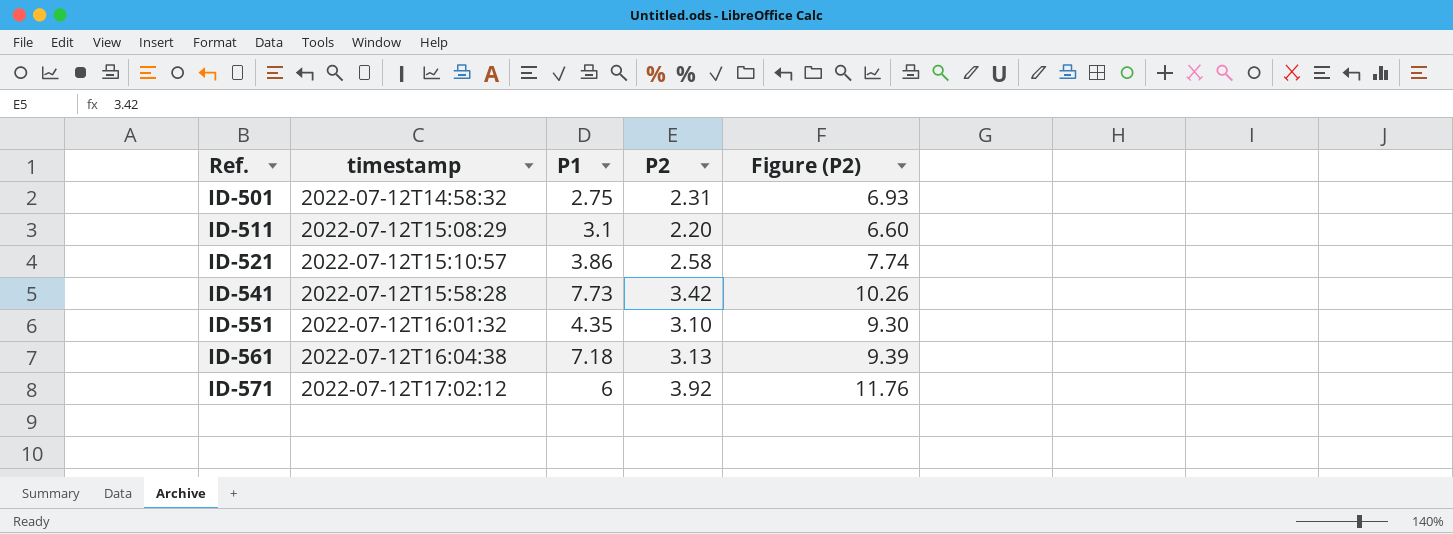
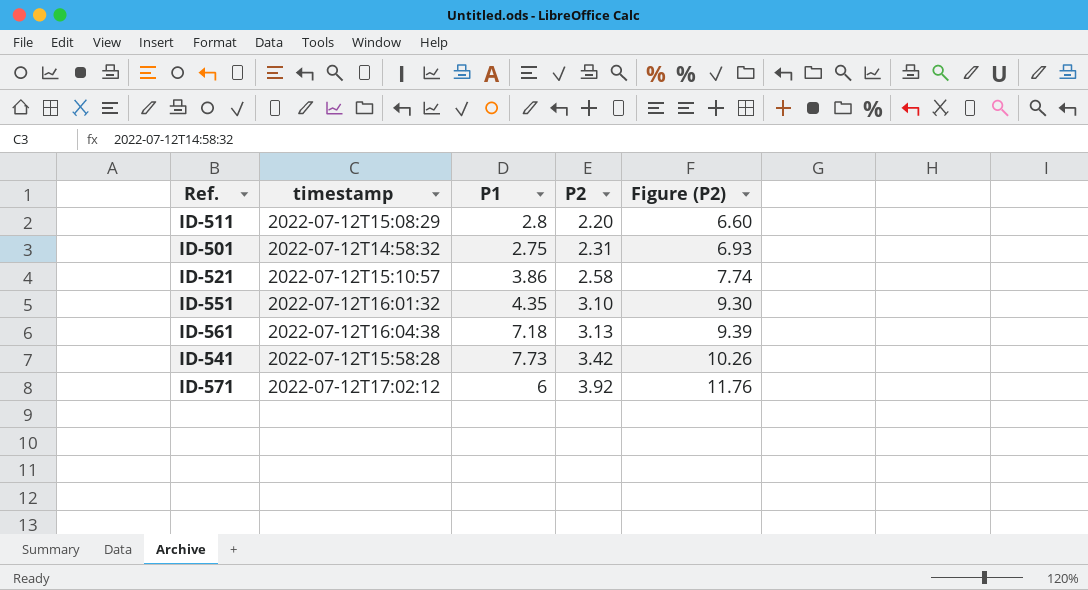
row order: Ref. ascending -> P2 ascending
ID-511 | P1: 3.1 -> 2.8

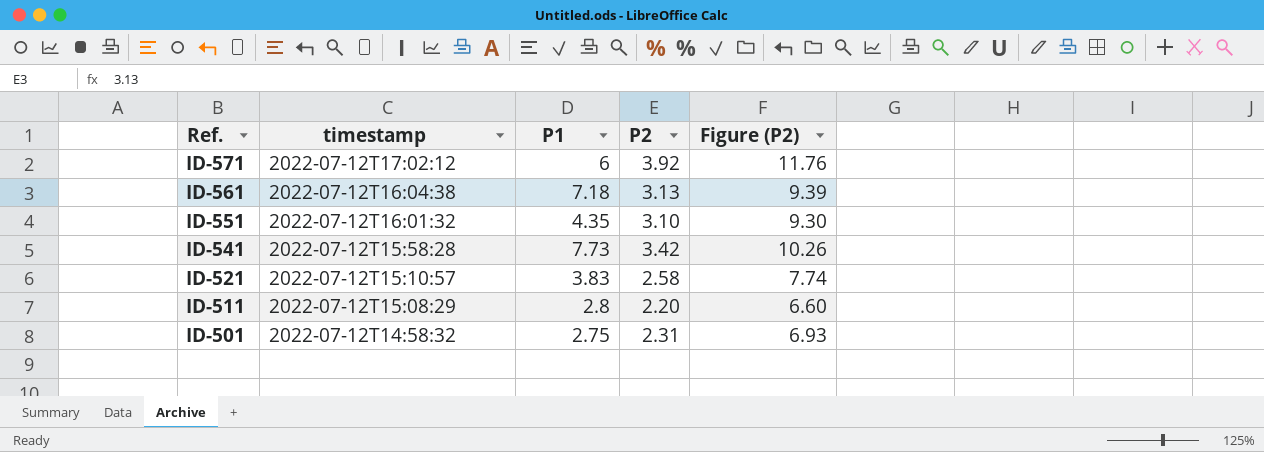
row order: P2 ascending -> Ref. descending
ID-521 | P1: 3.86 -> 3.83

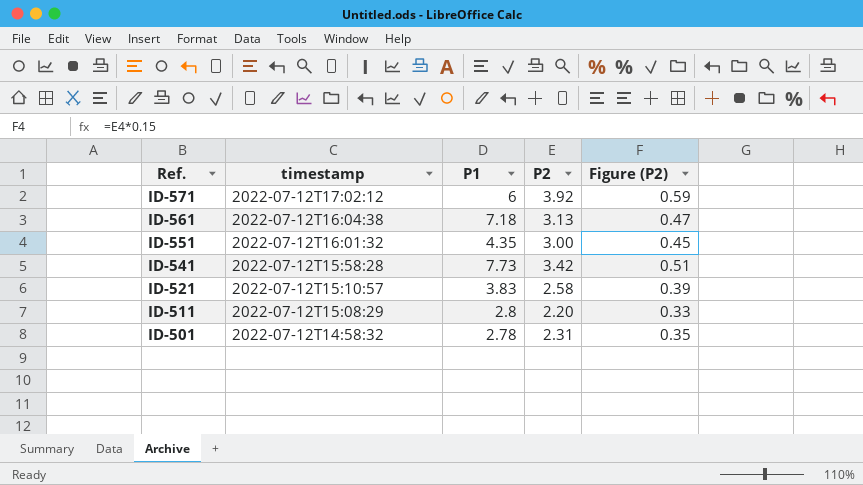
column Figure (P2) | formula: [P2] * 3 -> [P2] * 0.15
ID-551 | P2: 3.10 -> 3.00
ID-501 | P1: 2.75 -> 2.78

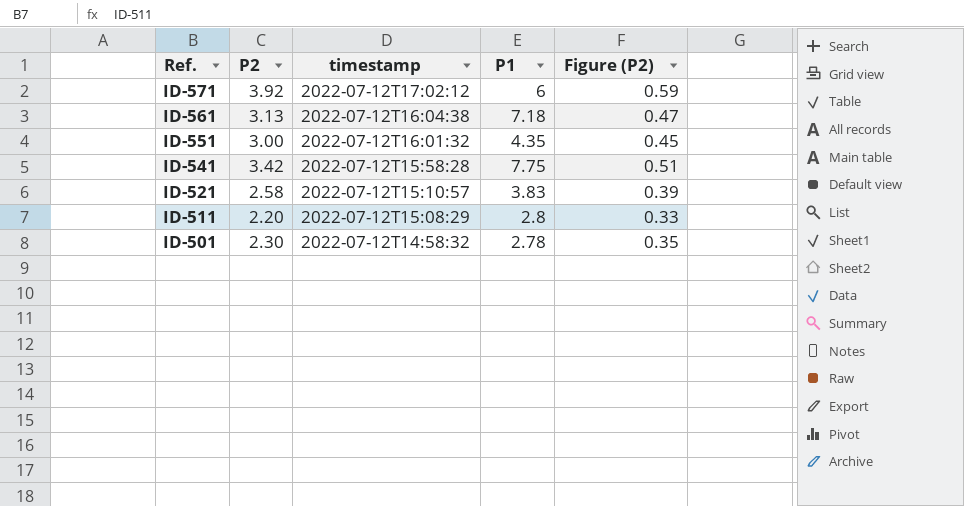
column P2 | position: 4 -> 2
ID-541 | P1: 7.73 -> 7.75
ID-501 | P2: 2.31 -> 2.30

